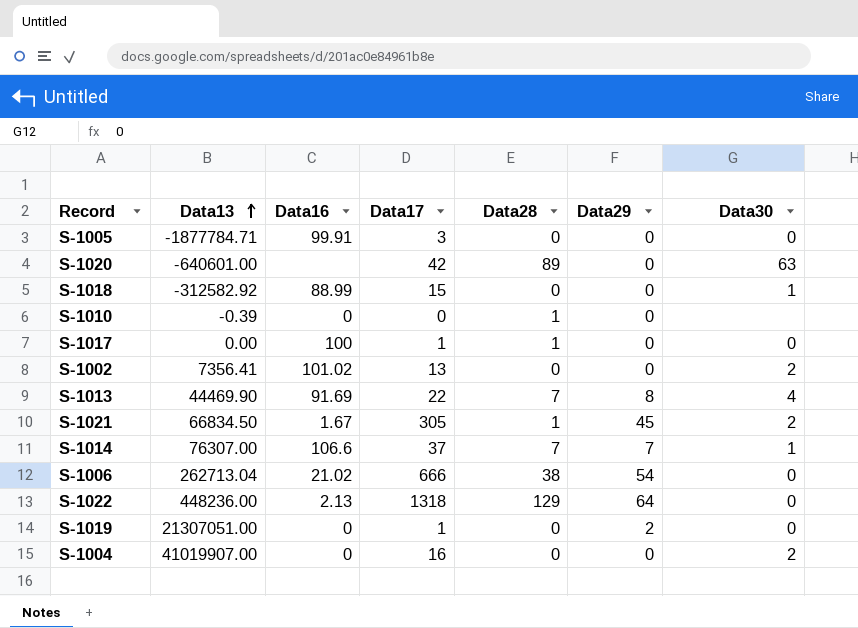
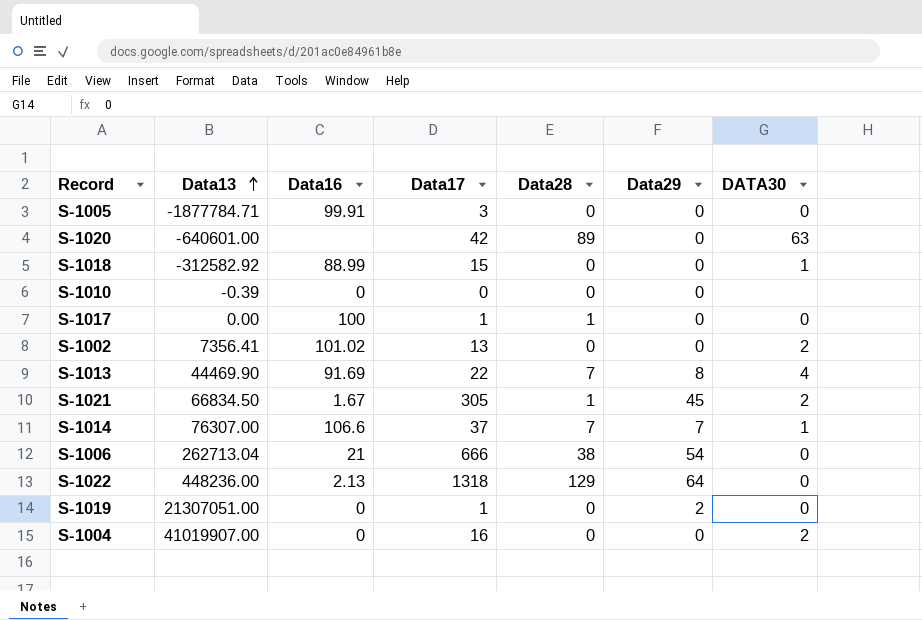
column name: Data30 -> DATA30
S-1010 | Data28: 1 -> 0
S-1006 | Data16: 21.02 -> 21

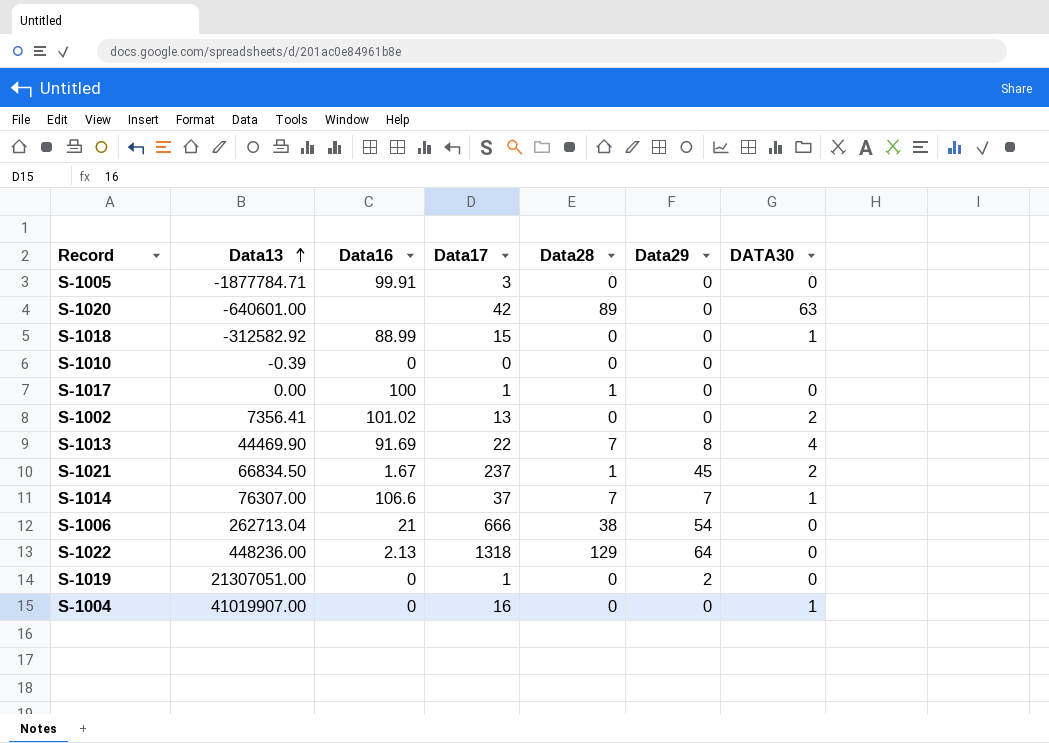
S-1021 | Data17: 305 -> 237
S-1004 | DATA30: 2 -> 1

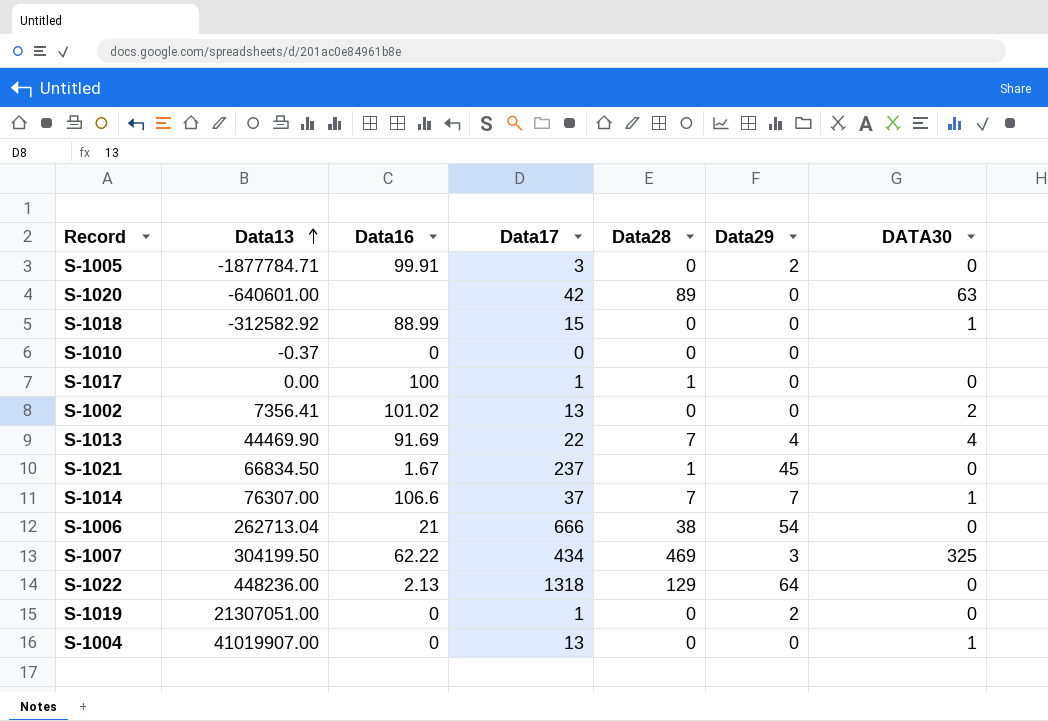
S-1005 | Data29: 0 -> 2
S-1010 | Data13: -0.39 -> -0.37
S-1013 | Data29: 8 -> 4
S-1021 | DATA30: 2 -> 0
row S-1007: none -> 304199.50 | 62.22 | 434 | 469 | 3 | 325
S-1004 | Data17: 16 -> 13

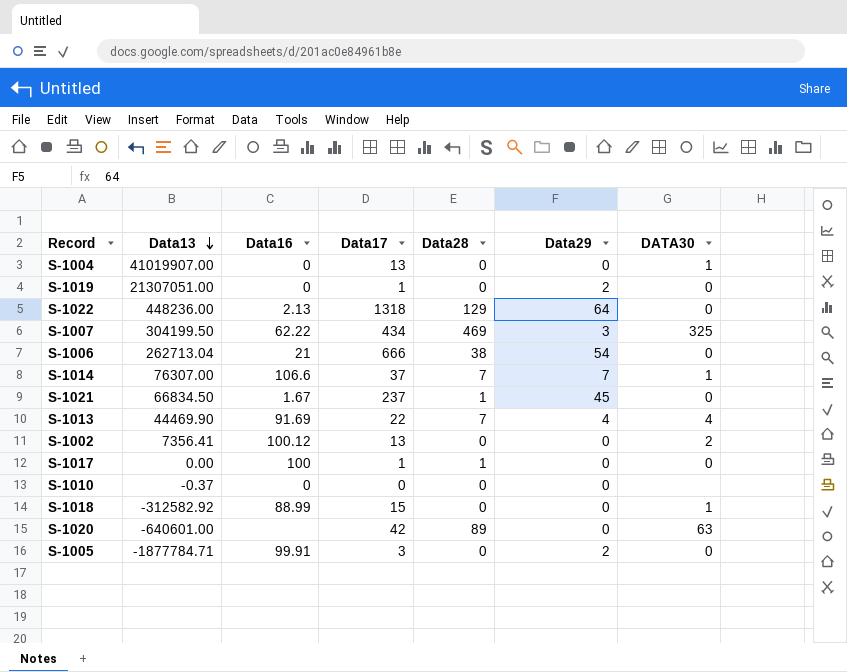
row order: Data13 ascending -> Data13 descending
S-1002 | Data16: 101.02 -> 100.12

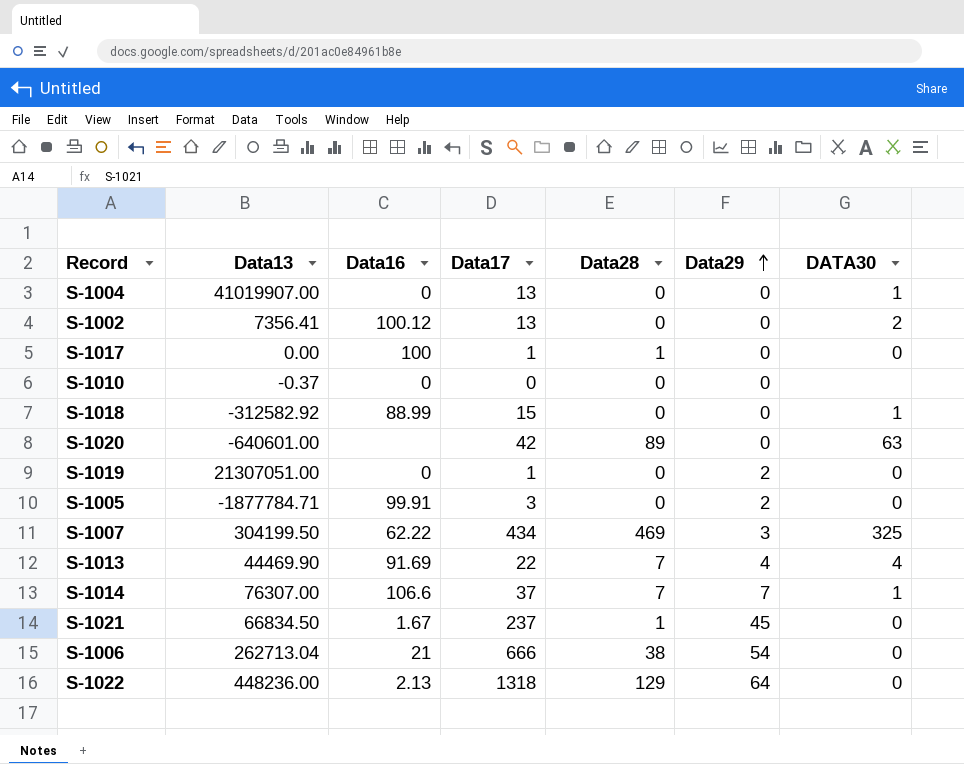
row order: Data13 descending -> Data29 ascending

